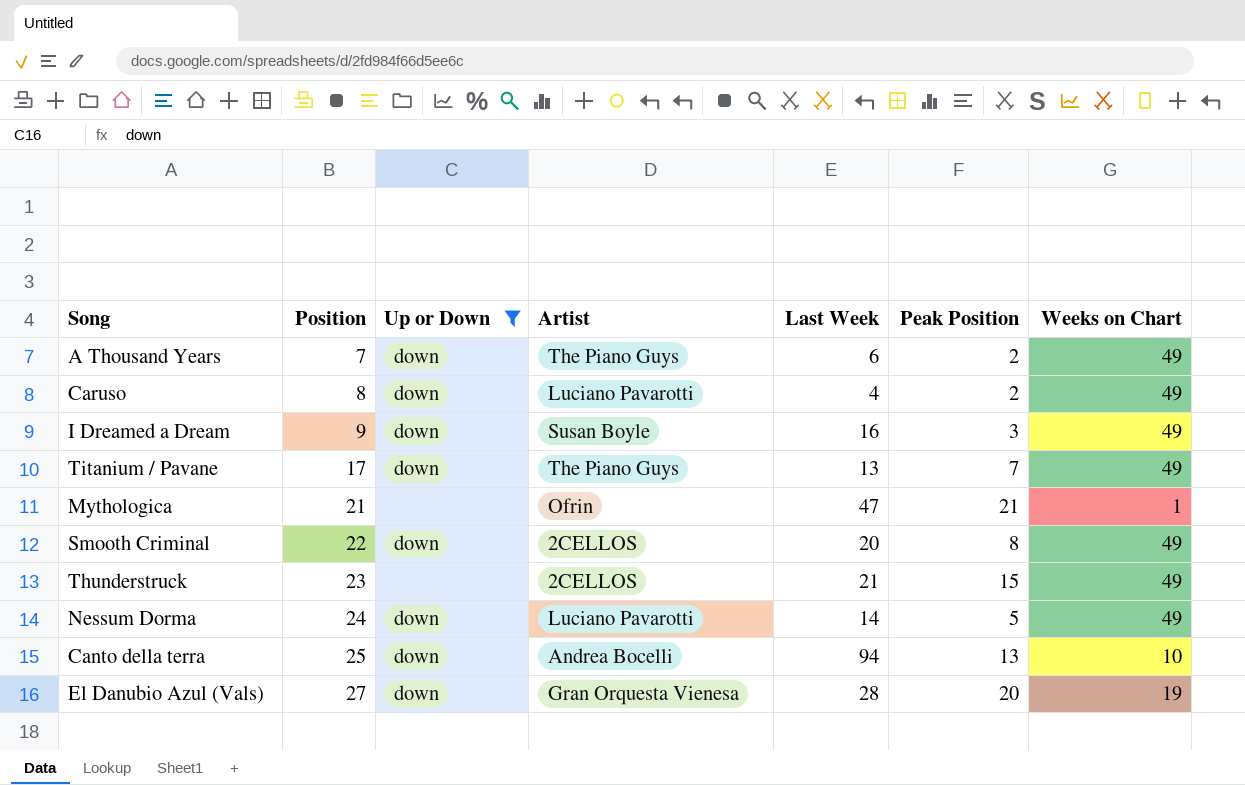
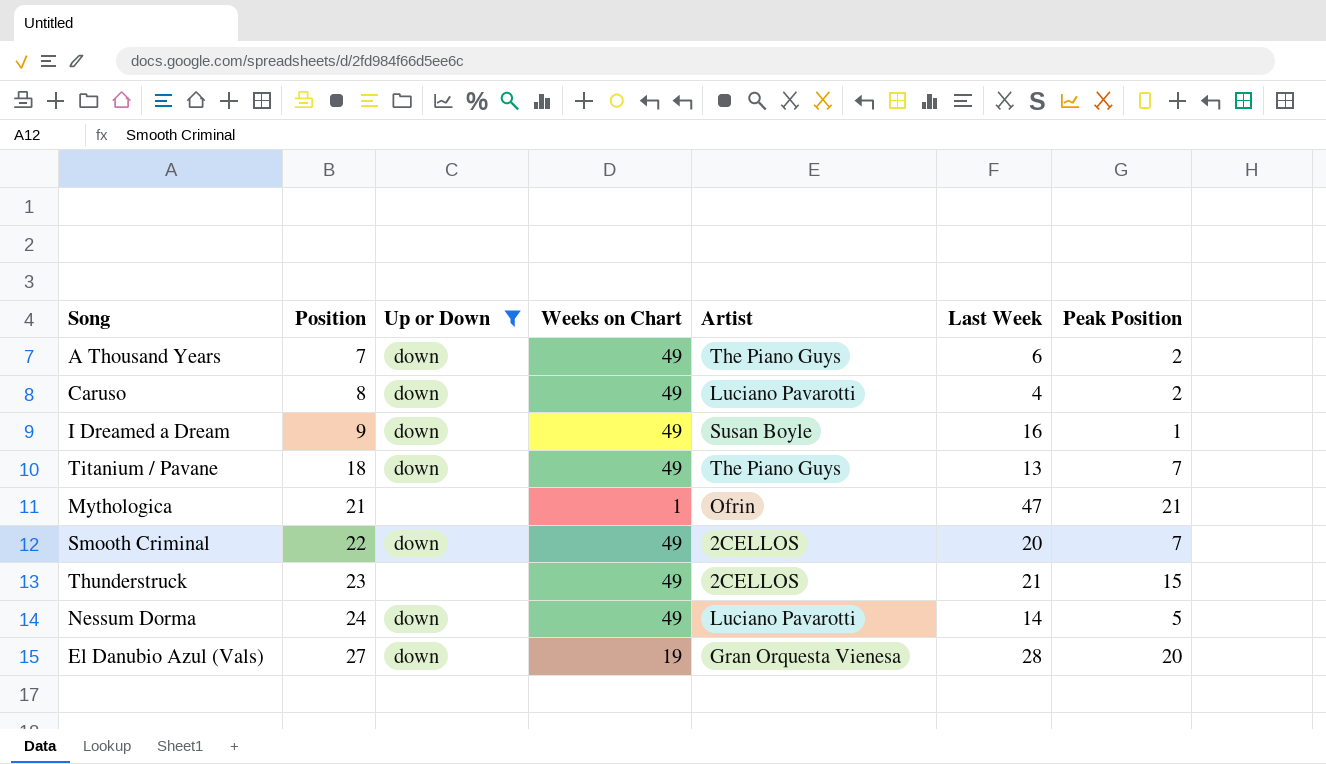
column Weeks on Chart | position: 7 -> 4
row Canto della terra: 25 | down | Andrea Bocelli | 94 | 13 | 10 -> none
I Dreamed a Dream | Peak Position: 3 -> 1
Titanium / Pavane | Position: 17 -> 18
Smooth Criminal | Peak Position: 8 -> 7

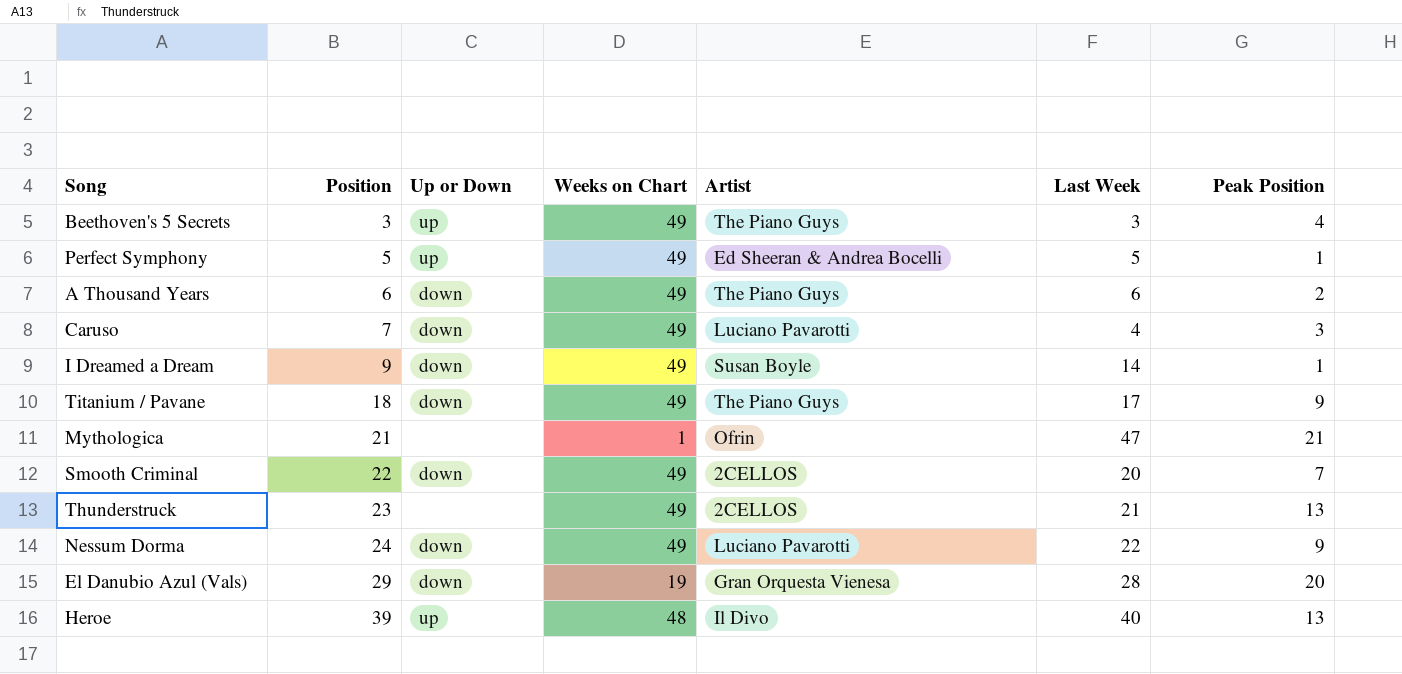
filter: Up or Down != up -> none
A Thousand Years | Position: 7 -> 6
Caruso | Position: 8 -> 7
Caruso | Peak Position: 2 -> 3
I Dreamed a Dream | Last Week: 16 -> 14
Titanium / Pavane | Last Week: 13 -> 17
Titanium / Pavane | Peak Position: 7 -> 9
Thunderstruck | Peak Position: 15 -> 13
Nessum Dorma | Last Week: 14 -> 22
Nessum Dorma | Peak Position: 5 -> 9
El Danubio Azul (Vals) | Position: 27 -> 29

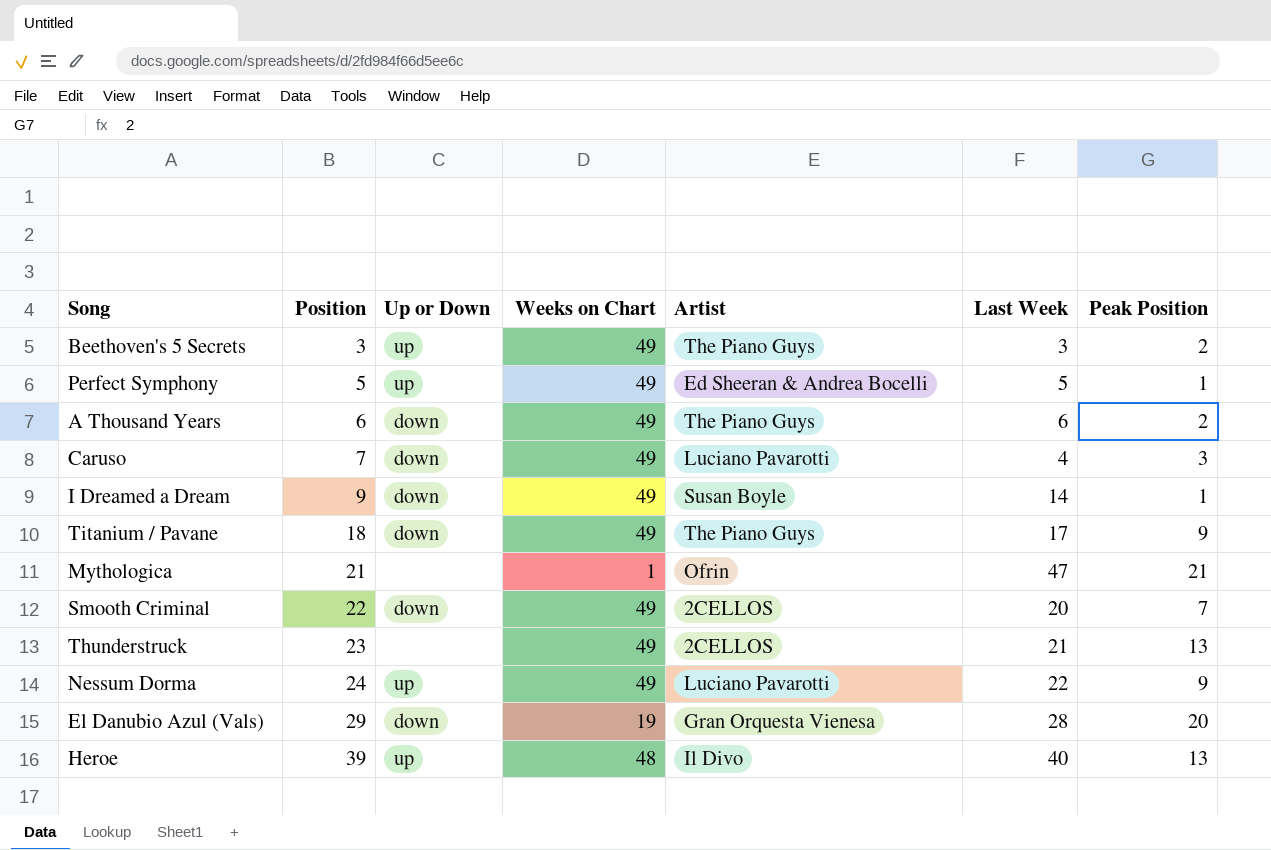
Beethoven's 5 Secrets | Peak Position: 4 -> 2
Nessum Dorma | Up or Down: down -> up

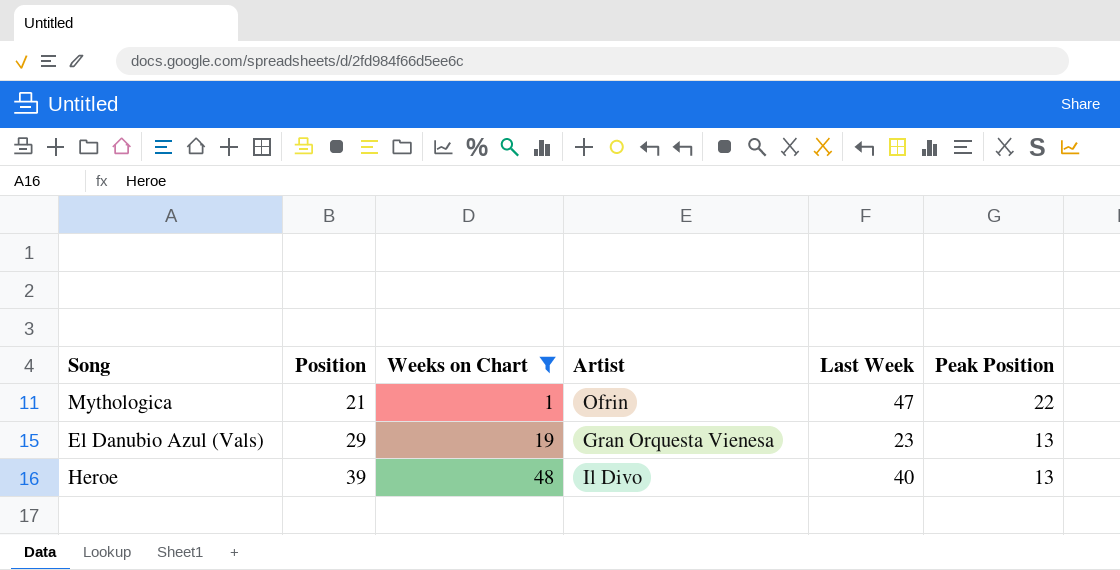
filter: none -> Weeks on Chart != 49
column Up or Down | position: 3 -> none
Mythologica | Peak Position: 21 -> 22
El Danubio Azul (Vals) | Last Week: 28 -> 23
El Danubio Azul (Vals) | Peak Position: 20 -> 13

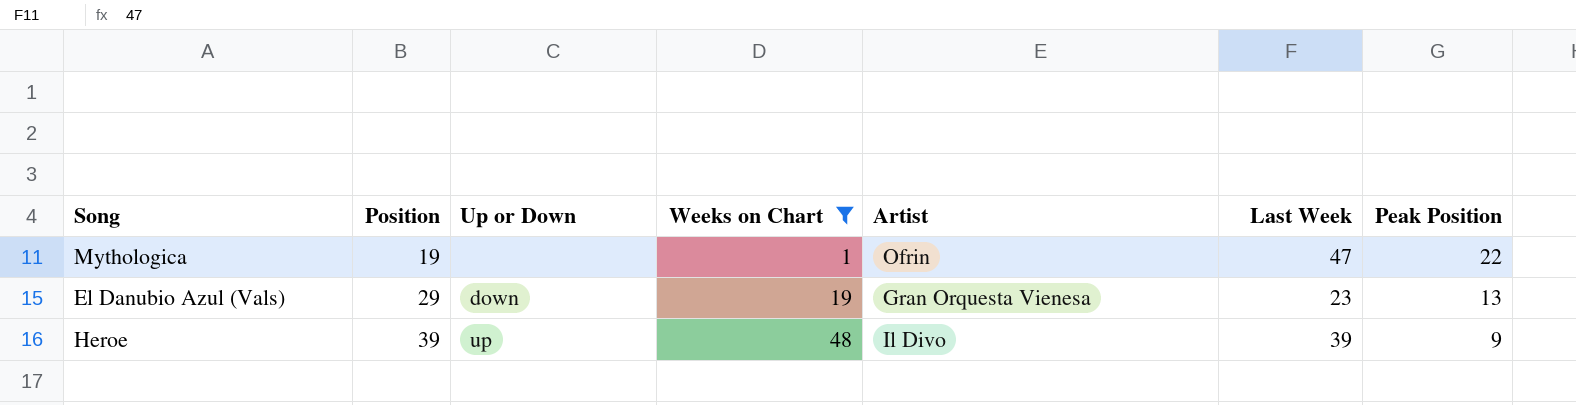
column Up or Down | position: none -> 3
Mythologica | Position: 21 -> 19
Heroe | Last Week: 40 -> 39
Heroe | Peak Position: 13 -> 9

